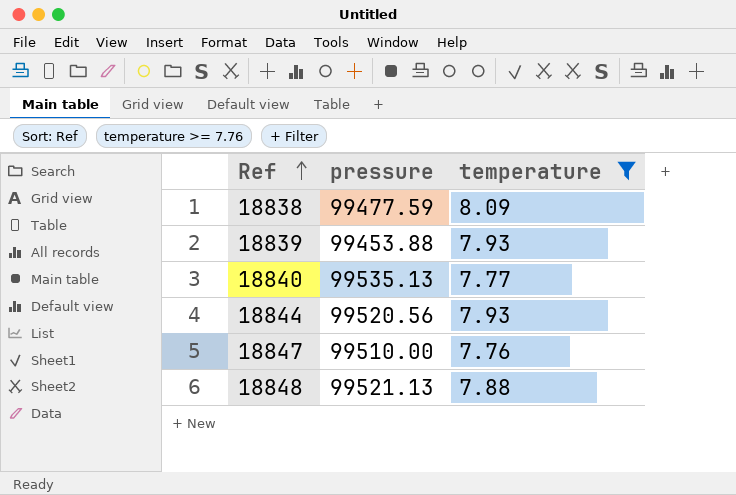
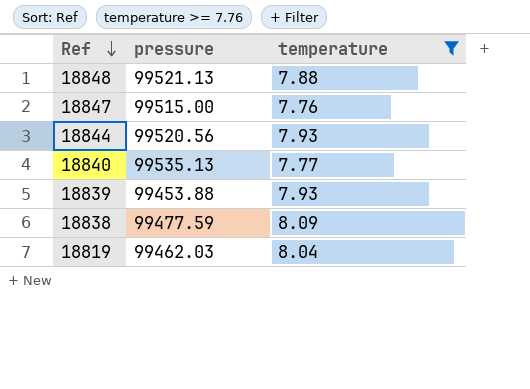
row order: Ref ascending -> Ref descending
18847 | pressure: 99510.00 -> 99515.00
row 18819: none -> 99462.03 | 8.04

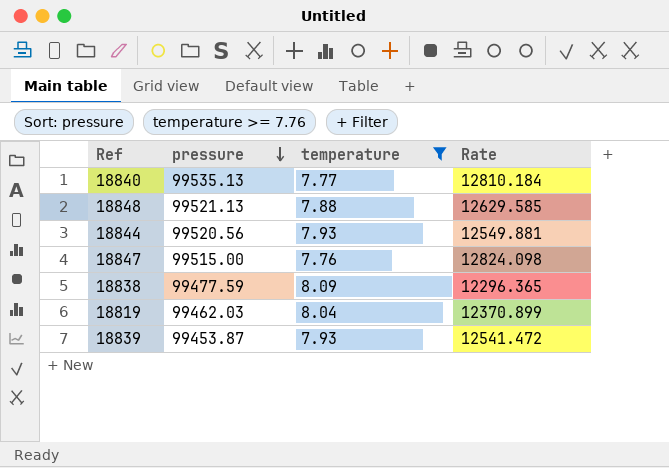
row order: Ref descending -> pressure descending
column Rate | formula: none -> [pressure] / [temperature]
18839 | pressure: 99453.88 -> 99453.87

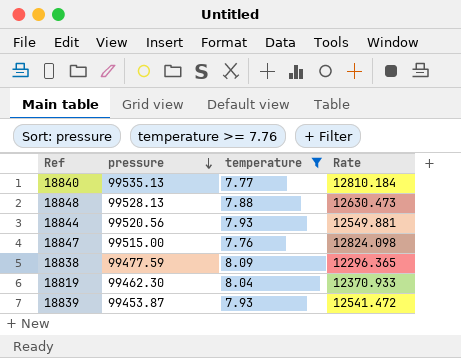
18848 | pressure: 99521.13 -> 99528.13
18848 | Rate: 12629.585 -> 12630.473
18819 | pressure: 99462.03 -> 99462.30
18819 | Rate: 12370.899 -> 12370.933

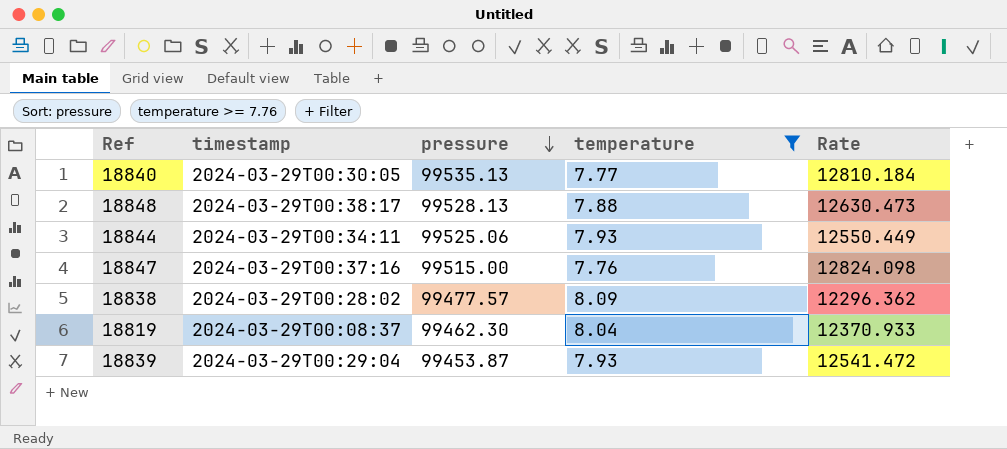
column timestamp | position: none -> 2
18844 | pressure: 99520.56 -> 99525.06
18844 | Rate: 12549.881 -> 12550.449
18838 | pressure: 99477.59 -> 99477.57
18838 | Rate: 12296.365 -> 12296.362

